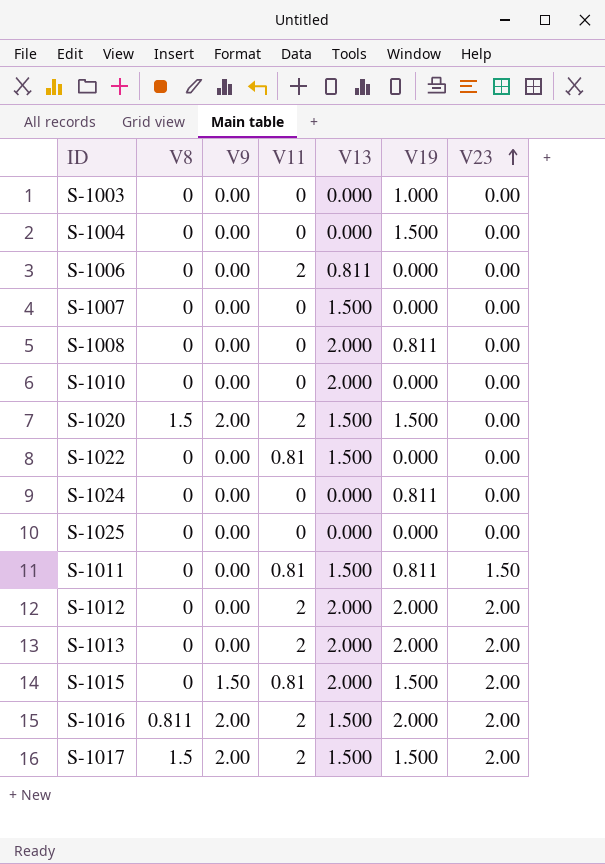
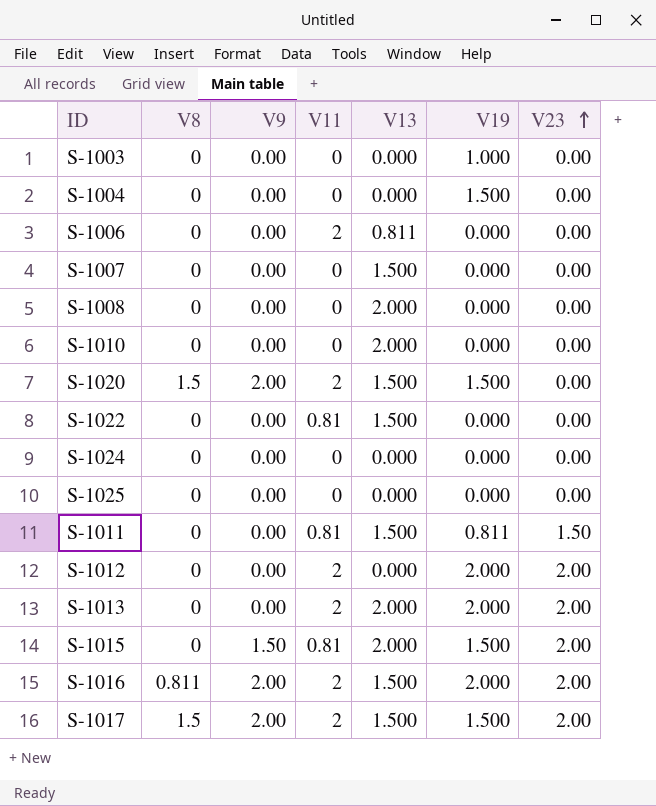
S-1008 | V19: 0.811 -> 0.000
S-1024 | V19: 0.811 -> 0.000
S-1012 | V13: 2.000 -> 0.000

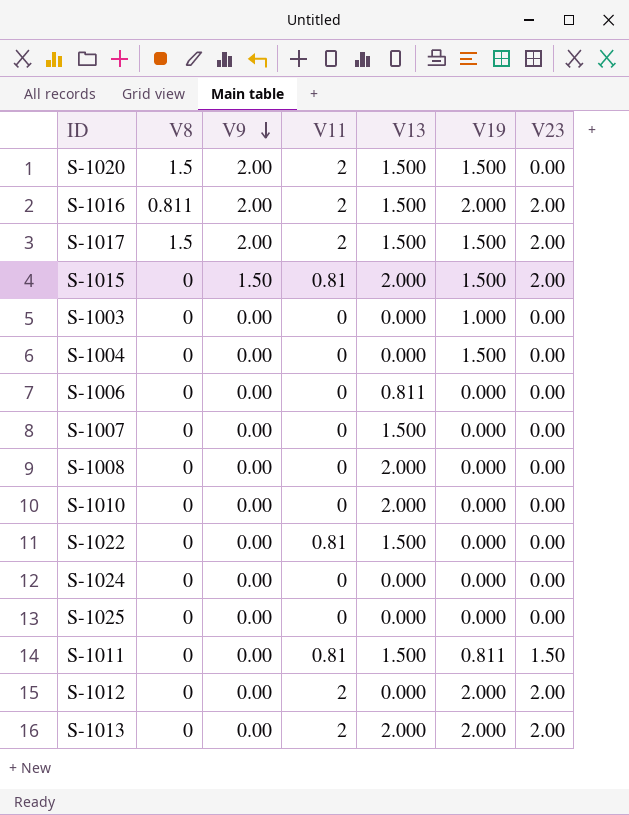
row order: V23 ascending -> V9 descending
S-1006 | V11: 2 -> 0

